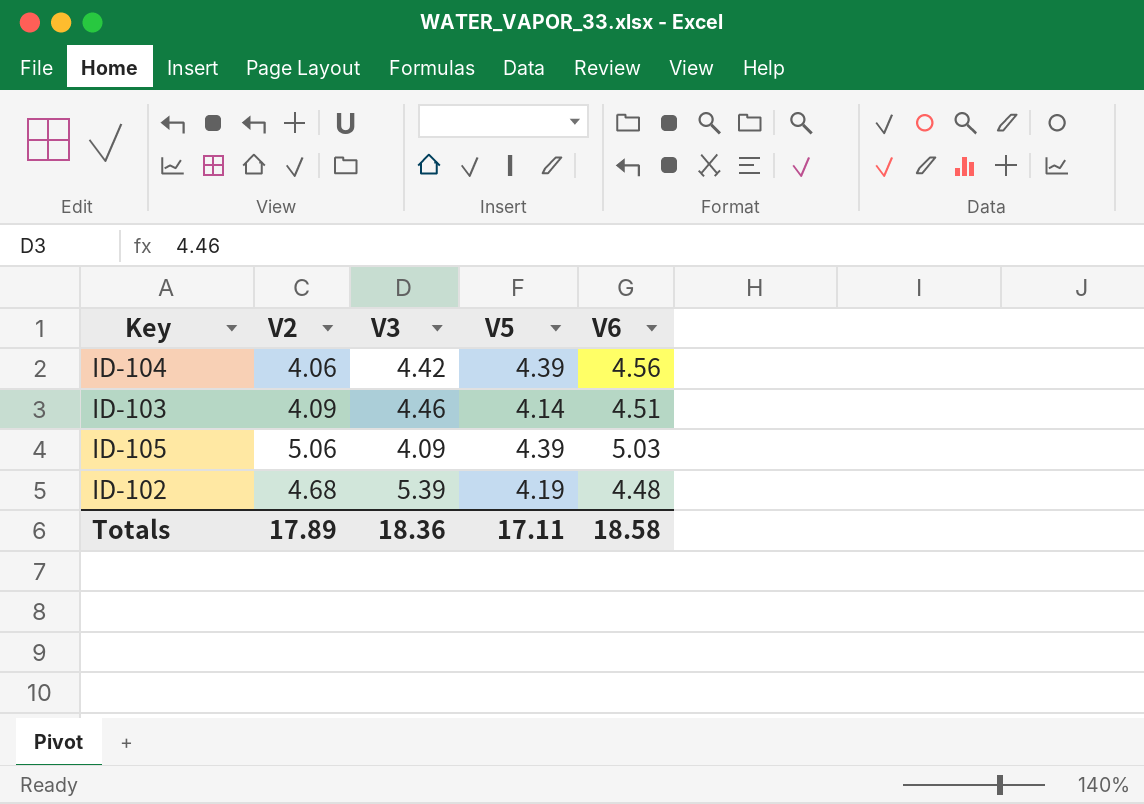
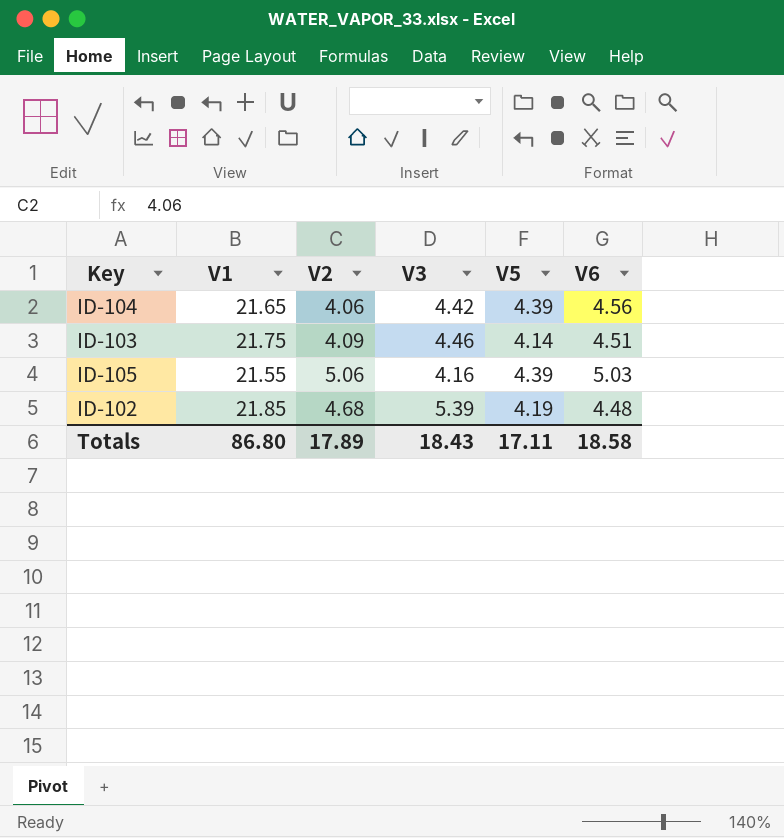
column V1 | position: none -> 2
ID-105 | V3: 4.09 -> 4.16
Totals | V3: 18.36 -> 18.43

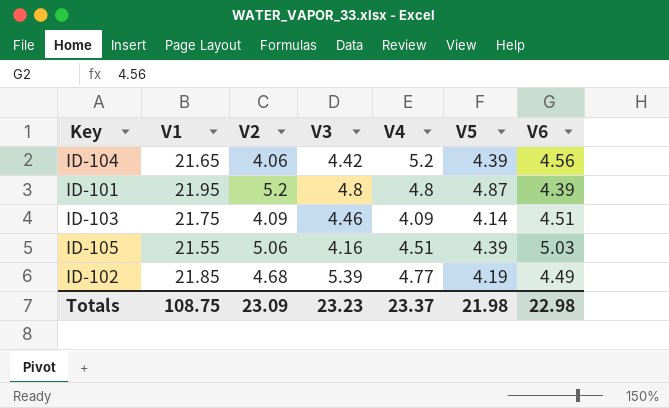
column V4 | position: none -> 5
row ID-101: none -> 21.95 | 5.2 | 4.8 | 4.8 | 4.87 | 4.39
ID-102 | V6: 4.48 -> 4.49
Totals | V1: 86.80 -> 108.75
Totals | V2: 17.89 -> 23.09
Totals | V3: 18.43 -> 23.23
Totals | V5: 17.11 -> 21.98
Totals | V6: 18.58 -> 22.98

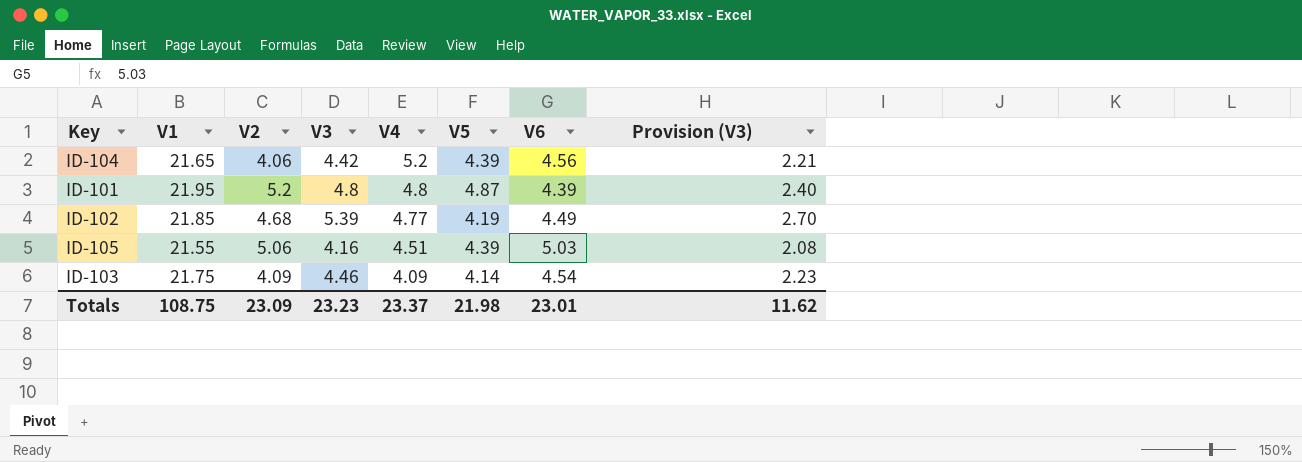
row order: none -> V4 descending
column Provision (V3) | formula: none -> [V3] * 0.5
ID-103 | V6: 4.51 -> 4.54
Totals | V6: 22.98 -> 23.01

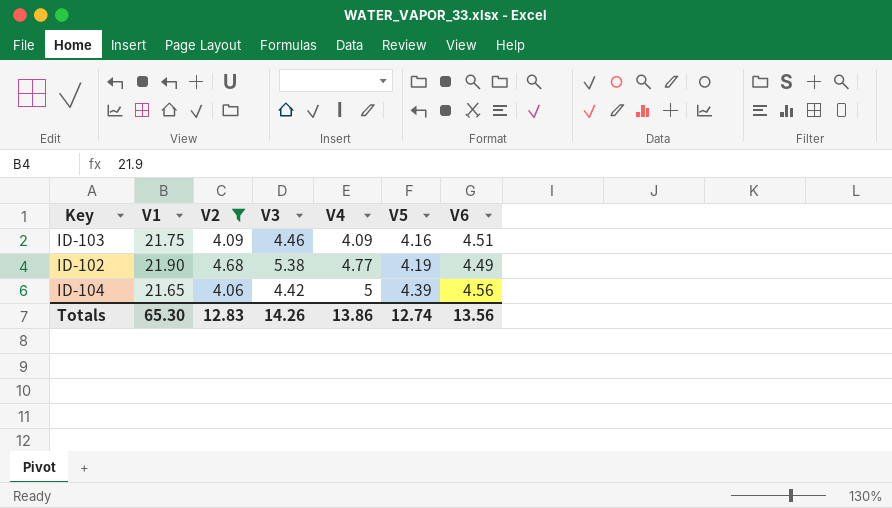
filter: none -> V2 <= 4.68
row order: V4 descending -> V4 ascending
column Provision (V3) | formula: [V3] * 0.5 -> none
ID-103 | V5: 4.14 -> 4.16
ID-103 | V6: 4.54 -> 4.51
ID-102 | V1: 21.85 -> 21.90
ID-102 | V3: 5.39 -> 5.38
ID-104 | V4: 5.2 -> 5
Totals | V1: 108.75 -> 65.30
Totals | V2: 23.09 -> 12.83
Totals | V3: 23.23 -> 14.26
Totals | V4: 23.37 -> 13.86
Totals | V5: 21.98 -> 12.74
Totals | V6: 23.01 -> 13.56

